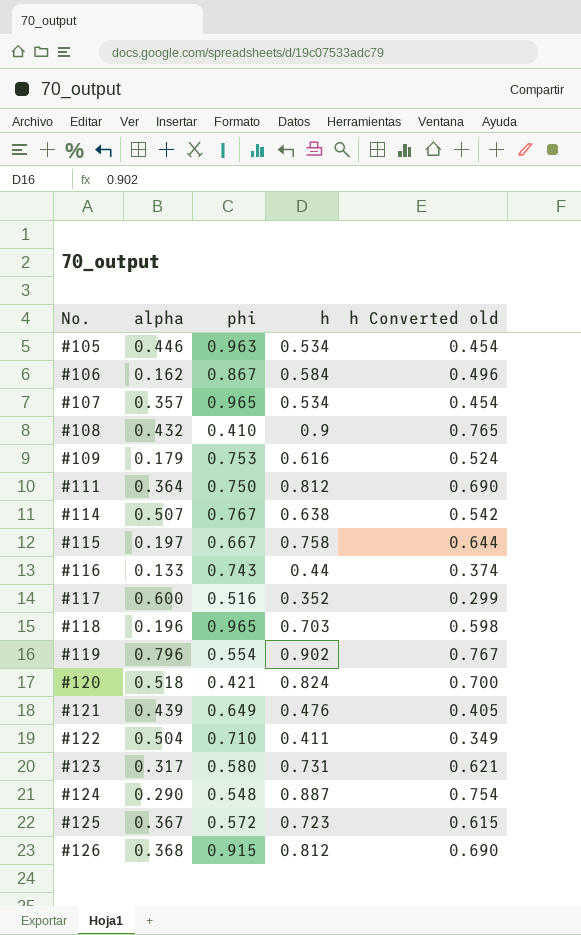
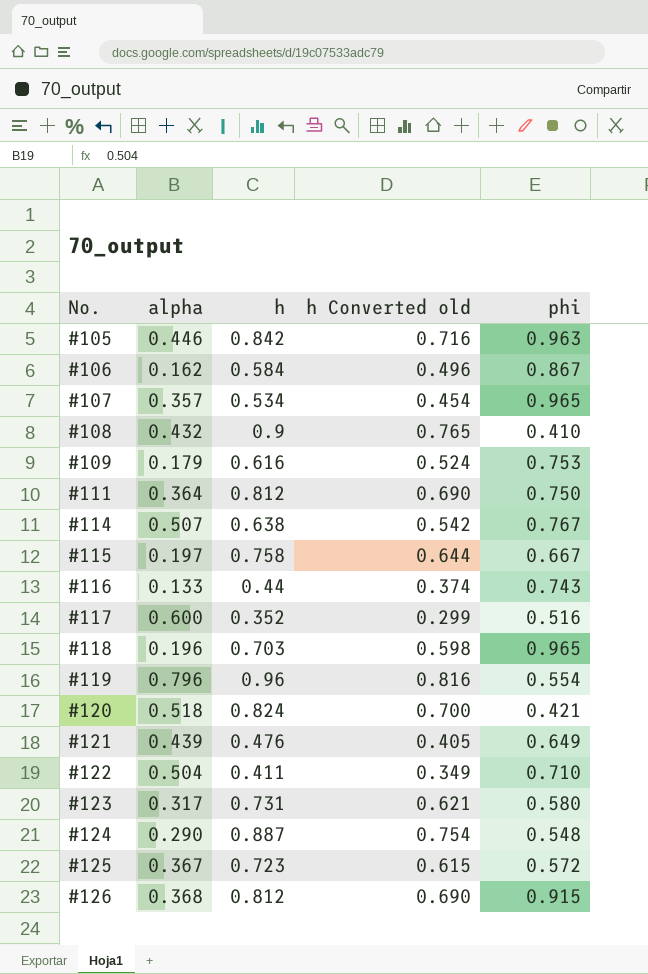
column phi | position: 3 -> 5
#105 | h: 0.534 -> 0.842
#105 | h Converted old: 0.454 -> 0.716
#119 | h: 0.902 -> 0.96
#119 | h Converted old: 0.767 -> 0.816

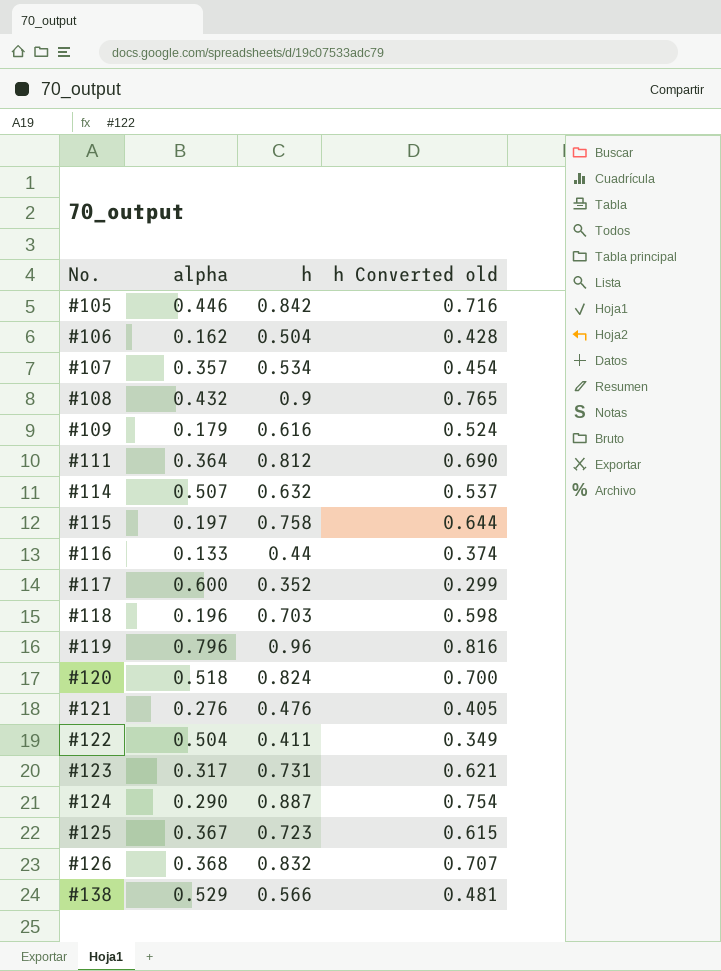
column phi | position: 5 -> none
#106 | h: 0.584 -> 0.504
#106 | h Converted old: 0.496 -> 0.428
#114 | h: 0.638 -> 0.632
#114 | h Converted old: 0.542 -> 0.537
#121 | alpha: 0.439 -> 0.276
#126 | h: 0.812 -> 0.832
#126 | h Converted old: 0.690 -> 0.707
row #138: none -> 0.529 | 0.566 | 0.481

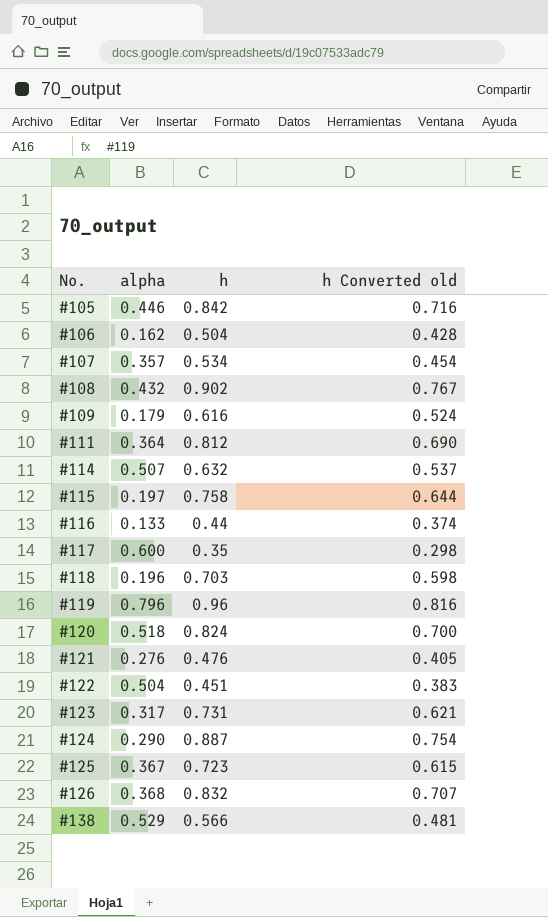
#108 | h: 0.9 -> 0.902
#108 | h Converted old: 0.765 -> 0.767
#117 | h: 0.352 -> 0.35
#117 | h Converted old: 0.299 -> 0.298
#122 | h: 0.411 -> 0.451
#122 | h Converted old: 0.349 -> 0.383

